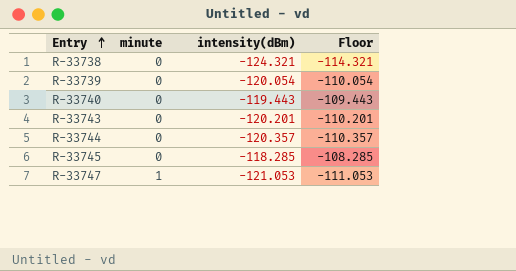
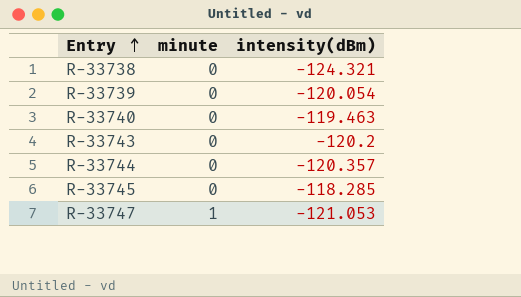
column Floor | formula: [intensity(dBm)] + 10 -> none
R-33740 | intensity(dBm): -119.443 -> -119.463
R-33743 | intensity(dBm): -120.201 -> -120.2

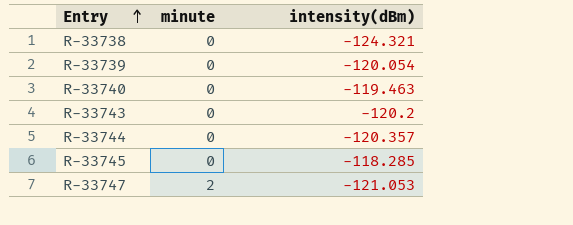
R-33747 | minute: 1 -> 2

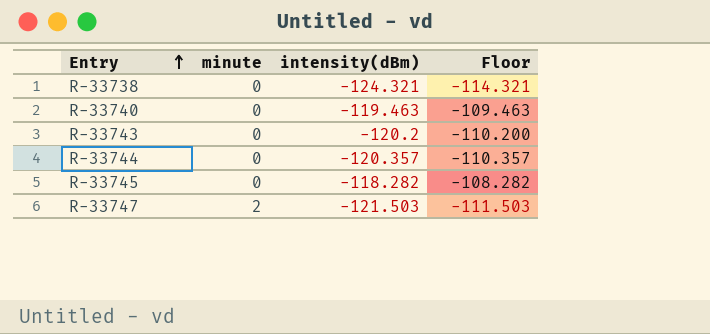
column Floor | formula: none -> [intensity(dBm)] + 10
row R-33739: 0 | -120.054 -> none
R-33745 | intensity(dBm): -118.285 -> -118.282
R-33747 | intensity(dBm): -121.053 -> -121.503

